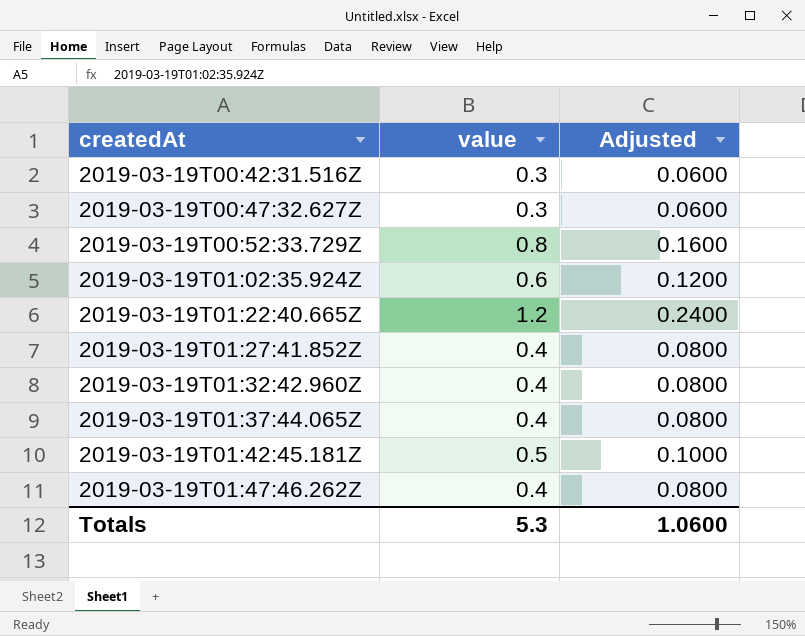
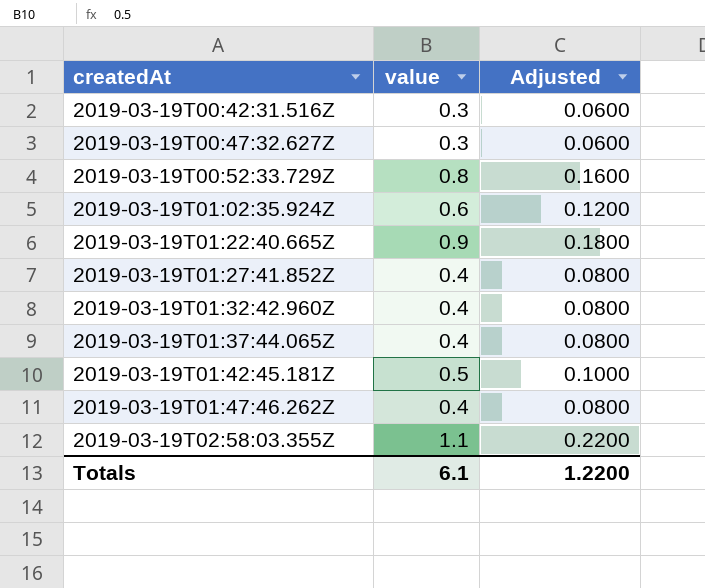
2019-03-19T01:22:40.665Z | value: 1.2 -> 0.9
2019-03-19T01:22:40.665Z | Adjusted: 0.2400 -> 0.1800
row 2019-03-19T02:58:03.355Z: none -> 1.1 | 0.2200
Totals | value: 5.3 -> 6.1
Totals | Adjusted: 1.0600 -> 1.2200

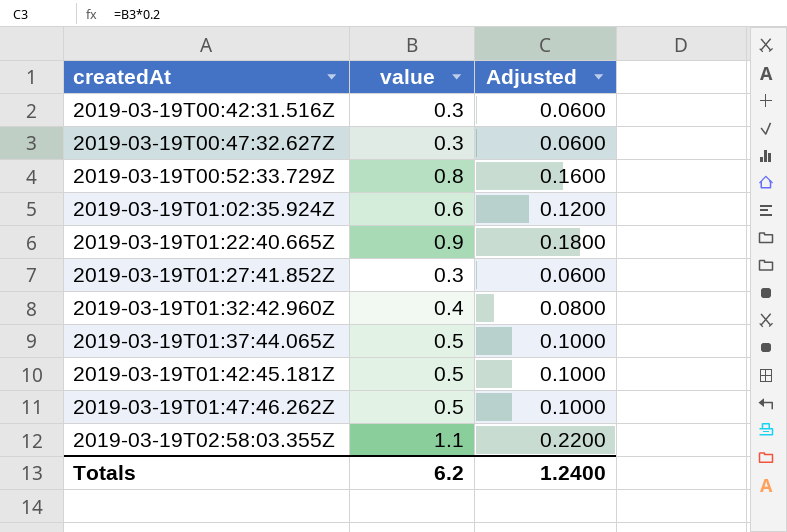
2019-03-19T01:27:41.852Z | value: 0.4 -> 0.3
2019-03-19T01:27:41.852Z | Adjusted: 0.0800 -> 0.0600
2019-03-19T01:37:44.065Z | value: 0.4 -> 0.5
2019-03-19T01:37:44.065Z | Adjusted: 0.0800 -> 0.1000
2019-03-19T01:47:46.262Z | value: 0.4 -> 0.5
2019-03-19T01:47:46.262Z | Adjusted: 0.0800 -> 0.1000
Totals | value: 6.1 -> 6.2
Totals | Adjusted: 1.2200 -> 1.2400

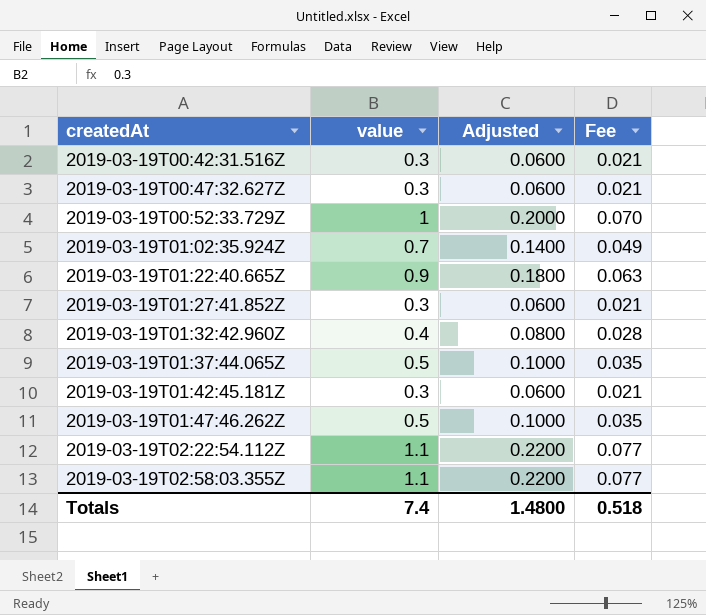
column Fee | formula: none -> [value] * 0.07
2019-03-19T00:52:33.729Z | value: 0.8 -> 1
2019-03-19T00:52:33.729Z | Adjusted: 0.1600 -> 0.2000
2019-03-19T01:02:35.924Z | value: 0.6 -> 0.7
2019-03-19T01:02:35.924Z | Adjusted: 0.1200 -> 0.1400
2019-03-19T01:42:45.181Z | value: 0.5 -> 0.3
2019-03-19T01:42:45.181Z | Adjusted: 0.1000 -> 0.0600
row 2019-03-19T02:22:54.112Z: none -> 1.1 | 0.2200 | 0.077
Totals | value: 6.2 -> 7.4
Totals | Adjusted: 1.2400 -> 1.4800

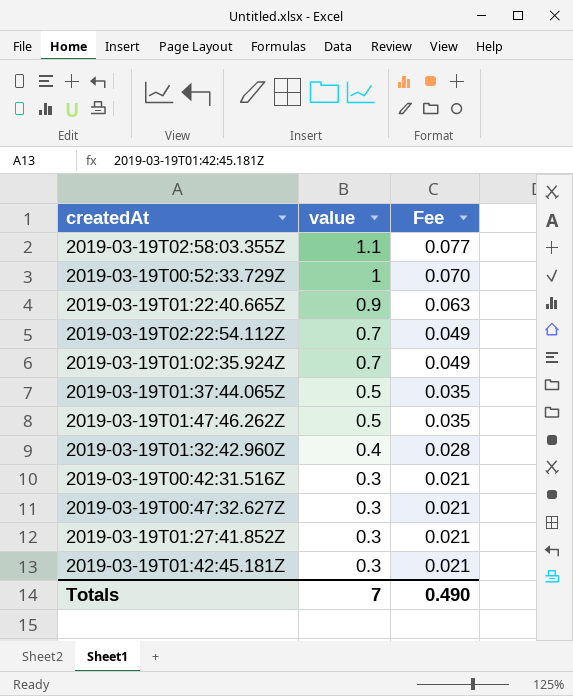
row order: createdAt ascending -> value descending
column Adjusted | formula: [value] * 0.2 -> none
2019-03-19T02:22:54.112Z | value: 1.1 -> 0.7
2019-03-19T02:22:54.112Z | Fee: 0.077 -> 0.049
Totals | value: 7.4 -> 7
Totals | Fee: 0.518 -> 0.490

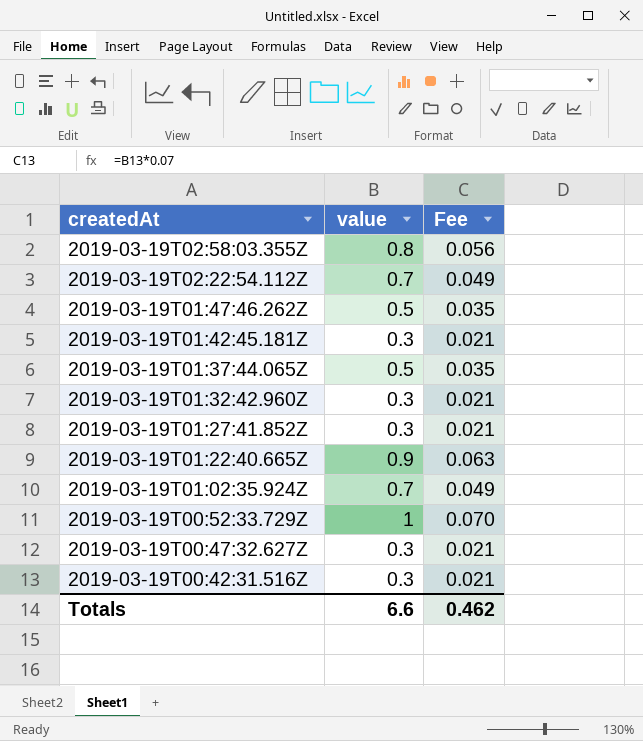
row order: value descending -> createdAt descending
2019-03-19T02:58:03.355Z | value: 1.1 -> 0.8
2019-03-19T02:58:03.355Z | Fee: 0.077 -> 0.056
2019-03-19T01:32:42.960Z | value: 0.4 -> 0.3
2019-03-19T01:32:42.960Z | Fee: 0.028 -> 0.021
Totals | value: 7 -> 6.6
Totals | Fee: 0.490 -> 0.462

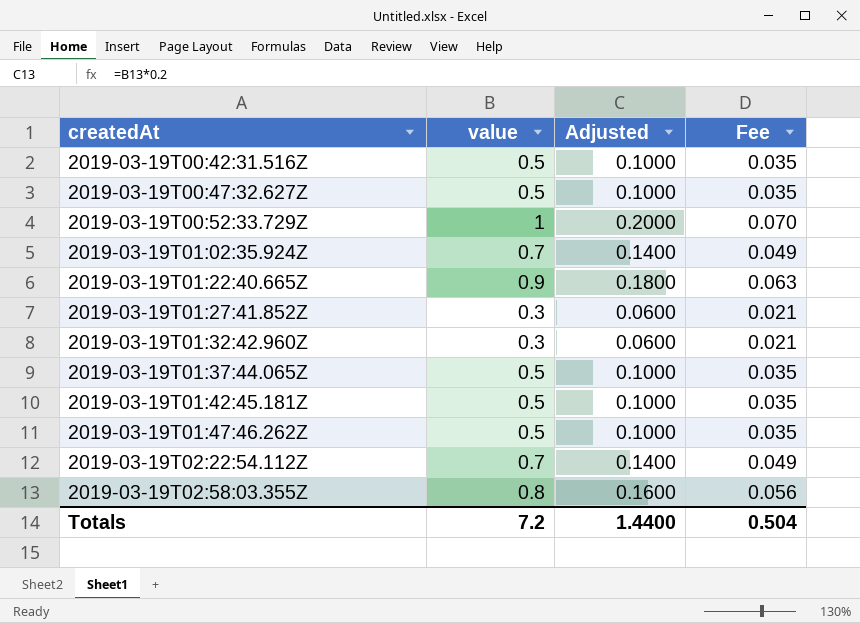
row order: createdAt descending -> createdAt ascending
column Adjusted | formula: none -> [value] * 0.2
2019-03-19T00:42:31.516Z | value: 0.3 -> 0.5
2019-03-19T00:42:31.516Z | Fee: 0.021 -> 0.035
2019-03-19T00:47:32.627Z | value: 0.3 -> 0.5
2019-03-19T00:47:32.627Z | Fee: 0.021 -> 0.035
2019-03-19T01:42:45.181Z | value: 0.3 -> 0.5
2019-03-19T01:42:45.181Z | Fee: 0.021 -> 0.035
Totals | value: 6.6 -> 7.2
Totals | Fee: 0.462 -> 0.504

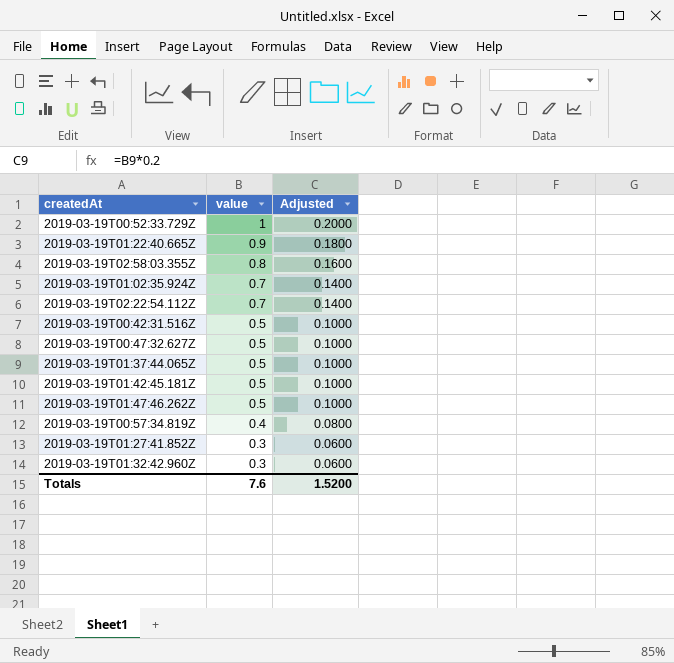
row order: createdAt ascending -> value descending
column Fee | formula: [value] * 0.07 -> none
row 2019-03-19T00:57:34.819Z: none -> 0.4 | 0.0800
Totals | value: 7.2 -> 7.6
Totals | Adjusted: 1.4400 -> 1.5200

